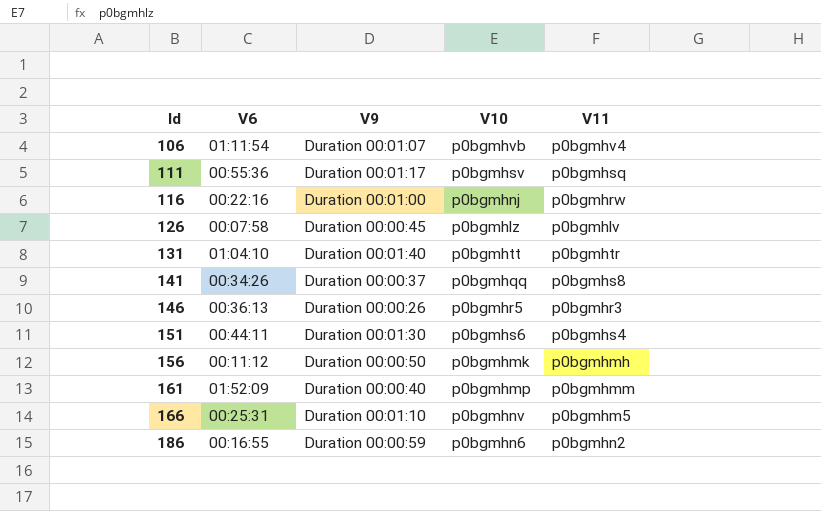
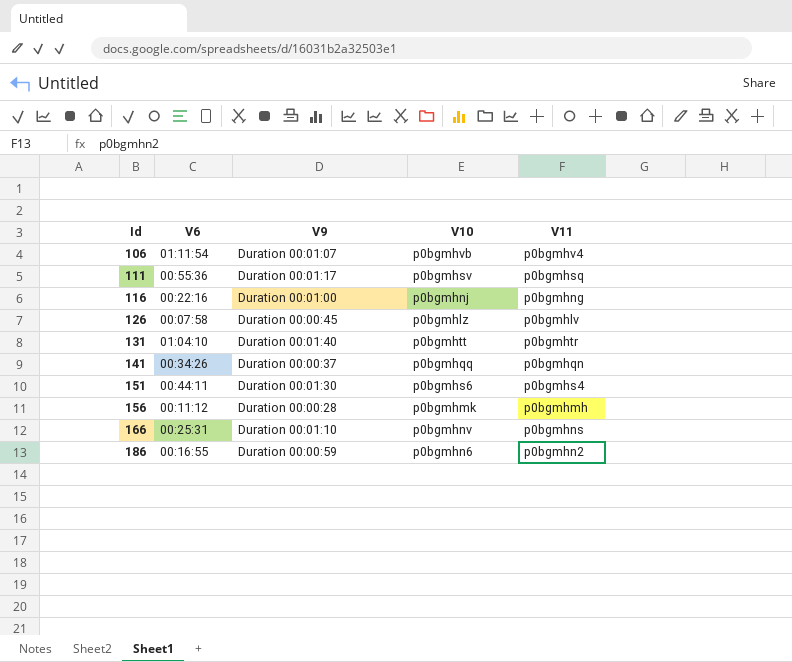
row 146: 00:36:13 | Duration 00:00:26 | p0bgmhr5 | p0bgmhr3 -> none
row 161: 01:52:09 | Duration 00:00:40 | p0bgmhmp | p0bgmhmm -> none
116 | V11: p0bgmhrw -> p0bgmhng
141 | V11: p0bgmhs8 -> p0bgmhqn
156 | V9: Duration 00:00:50 -> Duration 00:00:28
166 | V11: p0bgmhm5 -> p0bgmhns

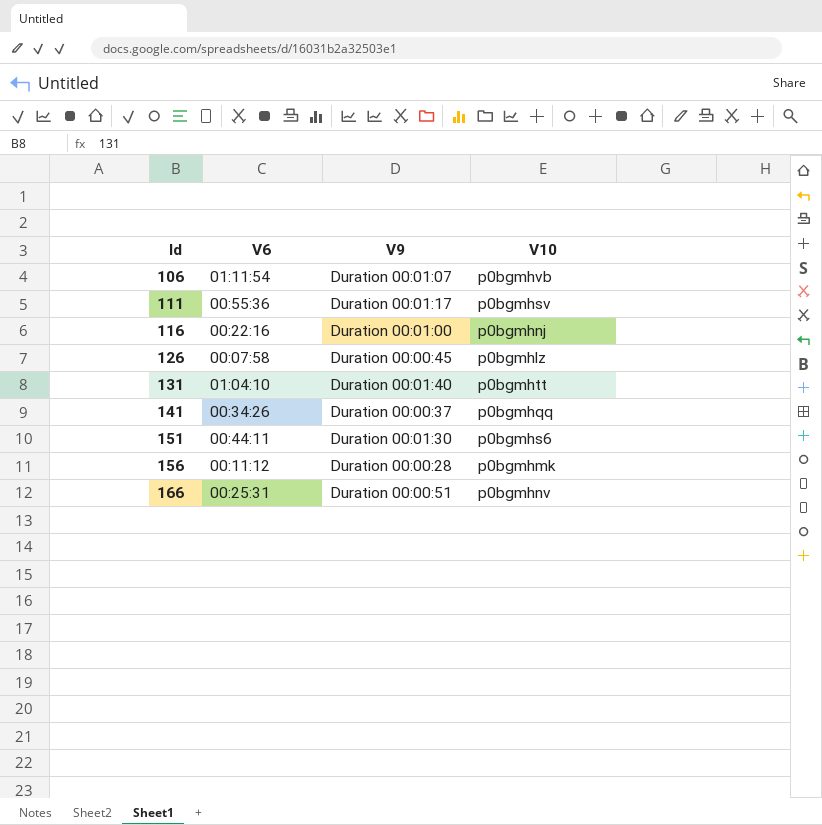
column V11 | position: 5 -> none
row 186: 00:16:55 | Duration 00:00:59 | p0bgmhn6 | p0bgmhn2 -> none
166 | V9: Duration 00:01:10 -> Duration 00:00:51

